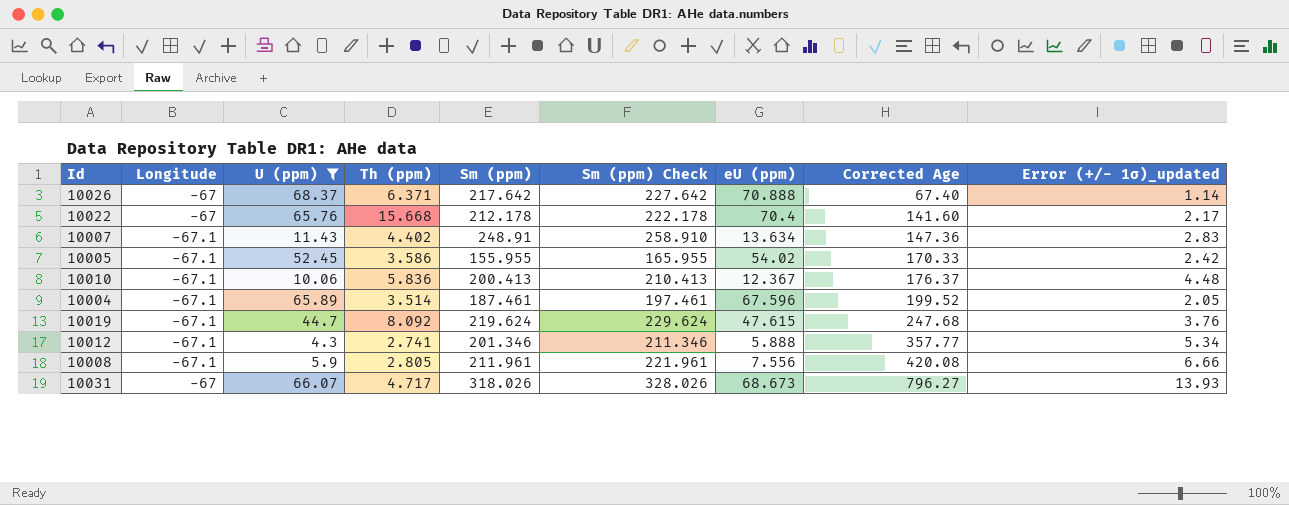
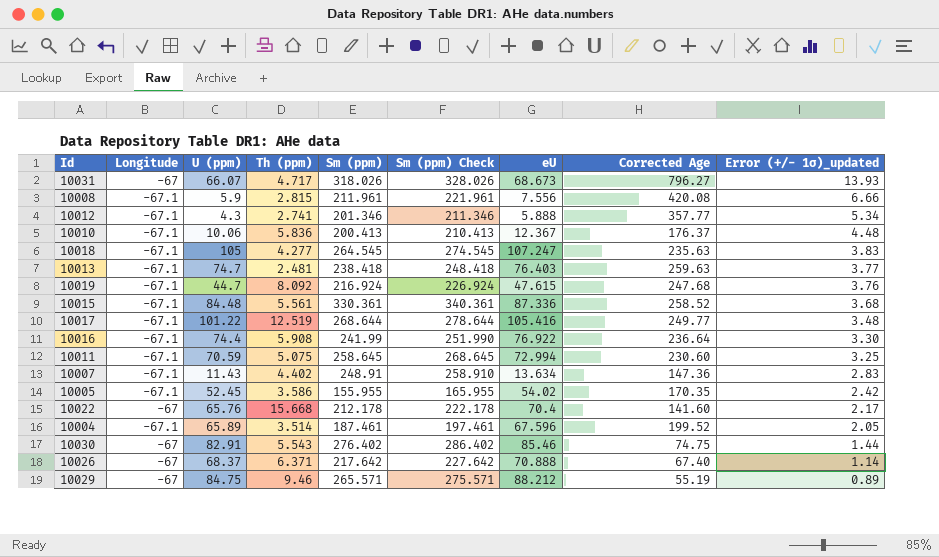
filter: U (ppm) <= 68.37 -> none
row order: Corrected Age ascending -> Error (+/- 1σ)_updated descending
column name: eU (ppm) -> eU
10008 | Th (ppm): 2.805 -> 2.815
10019 | Sm (ppm): 219.624 -> 216.924
10019 | Sm (ppm) Check: 229.624 -> 226.924
10005 | Corrected Age: 170.33 -> 170.35

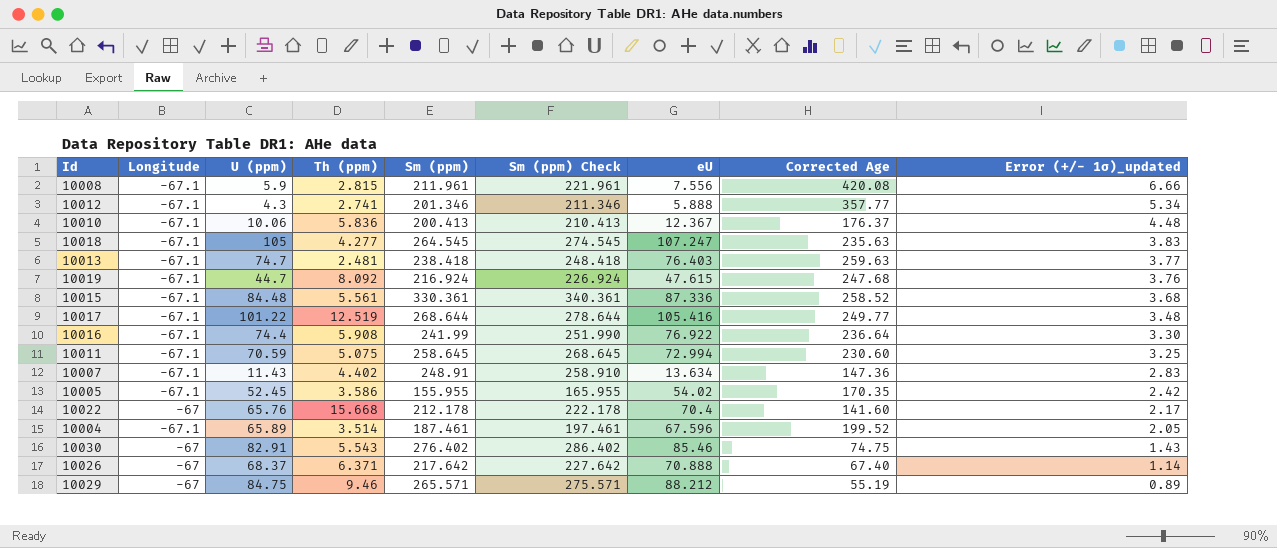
row 10031: -67 | 66.07 | 4.717 | 318.026 | 328.026 | 68.673 | 796.27 | 13.93 -> none
10030 | Error (+/- 1σ)_updated: 1.44 -> 1.43

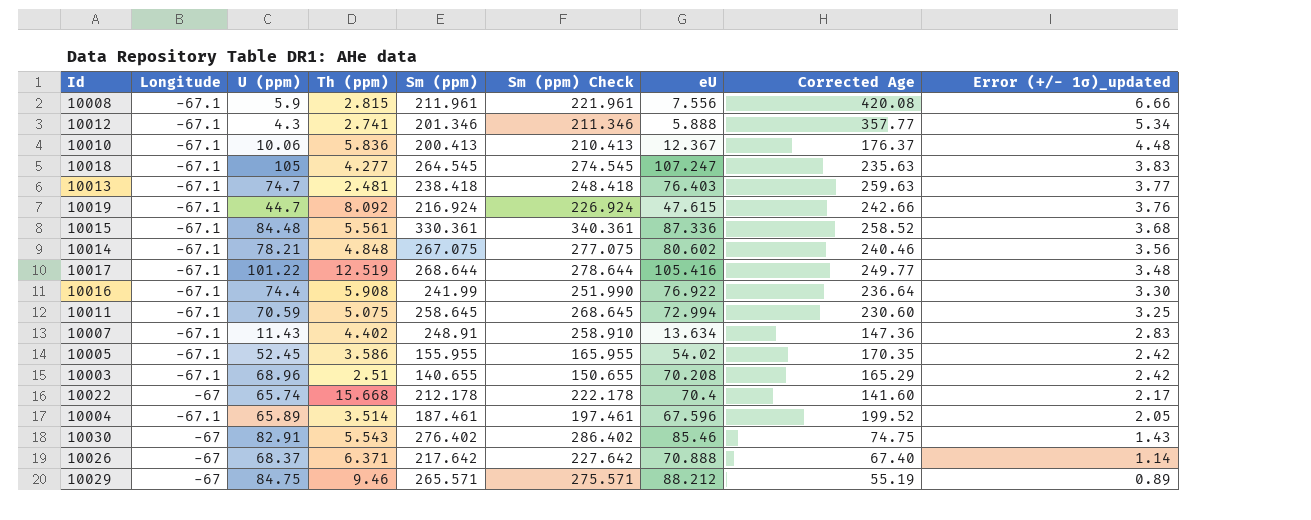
10019 | Corrected Age: 247.68 -> 242.66
row 10014: none -> -67.1 | 78.21 | 4.848 | 267.075 | 277.075 | 80.602 | 240.46 | 3.56
row 10003: none -> -67.1 | 68.96 | 2.51 | 140.655 | 150.655 | 70.208 | 165.29 | 2.42
10022 | U (ppm): 65.76 -> 65.74

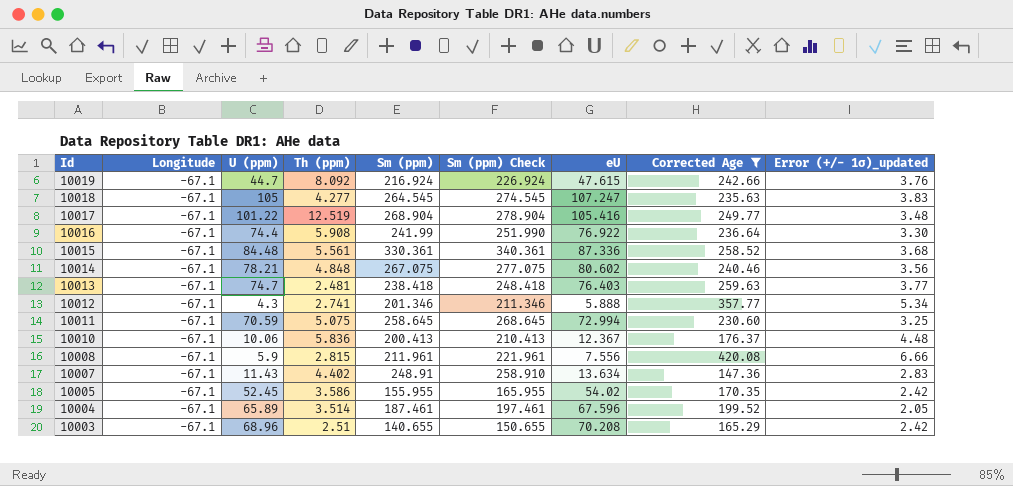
filter: none -> Corrected Age >= 147.36
row order: Error (+/- 1σ)_updated descending -> Id descending
10017 | Sm (ppm): 268.644 -> 268.904
10017 | Sm (ppm) Check: 278.644 -> 278.904

